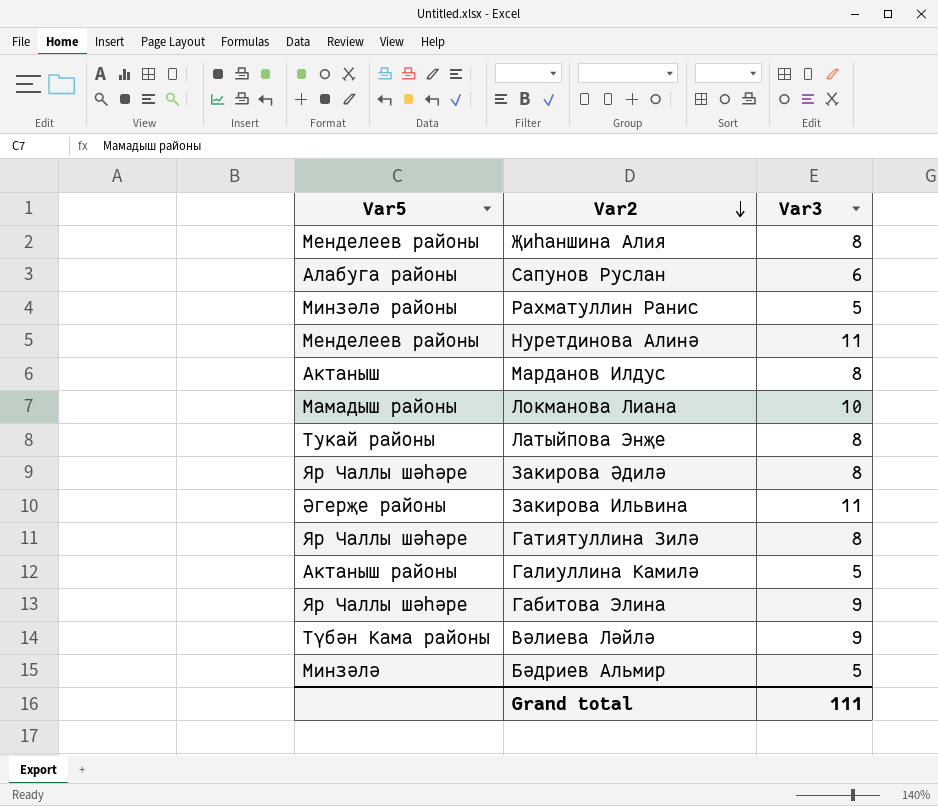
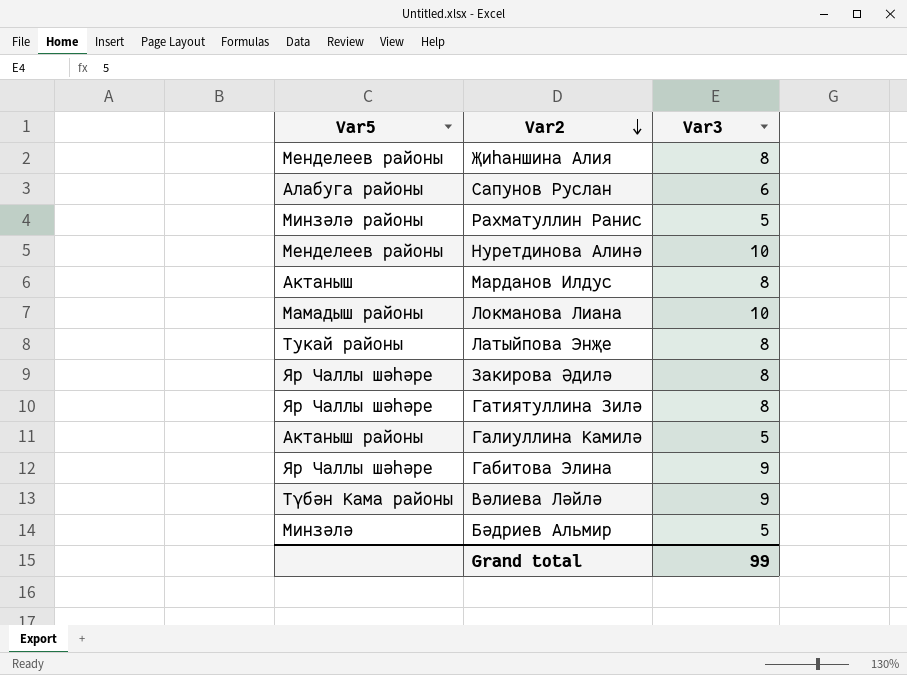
row Закирова Ильвина: Әгерҗе районы | 11 -> none
Нуретдинова Алинә | Var3: 11 -> 10
Grand total | Var3: 111 -> 99

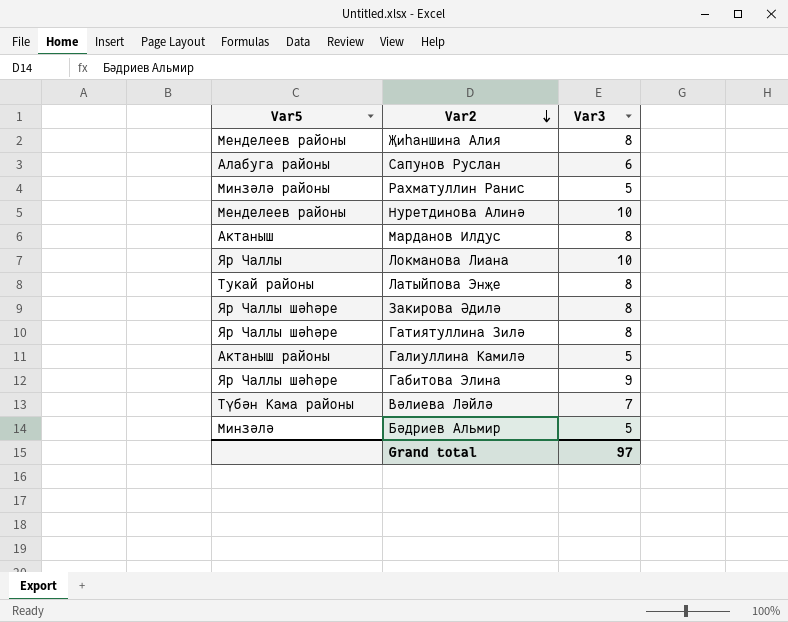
Локманова Лиана | Var5: Мамадыш районы -> Яр Чаллы
Вәлиева Ләйлә | Var3: 9 -> 7
Grand total | Var3: 99 -> 97

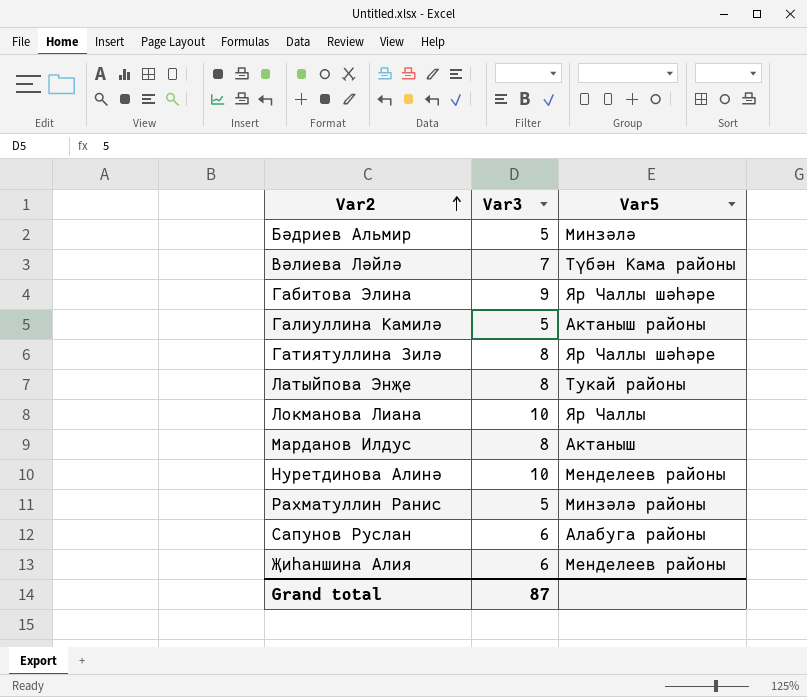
row order: Var2 descending -> Var2 ascending
column Var5 | position: 1 -> 3
row Закирова Әдилә: Яр Чаллы шәһәре | 8 -> none
Җиһаншина Алия | Var3: 8 -> 6
Grand total | Var3: 97 -> 87

